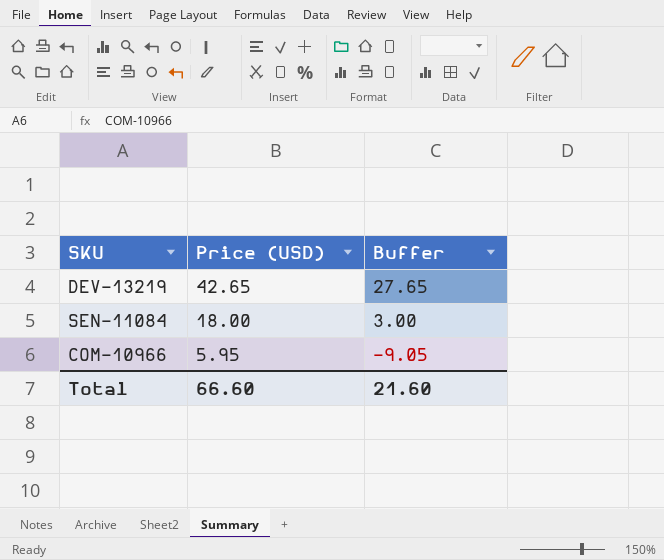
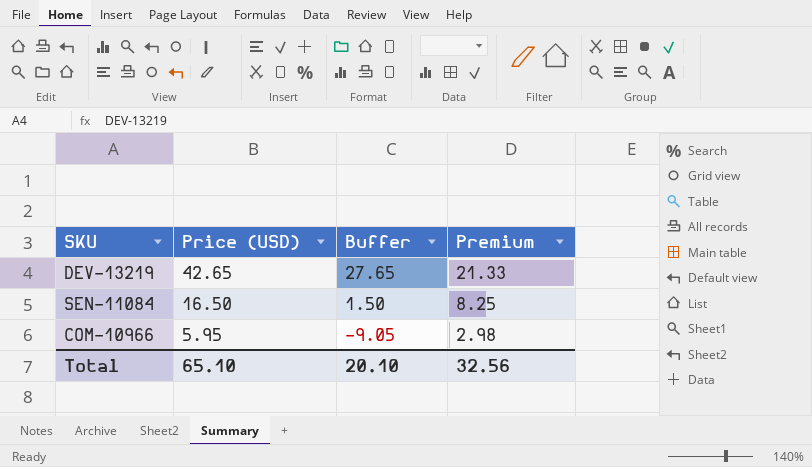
column Premium | formula: none -> [Price (USD)] * 0.5
SEN-11084 | Price (USD): 18.00 -> 16.50
SEN-11084 | Buffer: 3.00 -> 1.50
Total | Price (USD): 66.60 -> 65.10
Total | Buffer: 21.60 -> 20.10

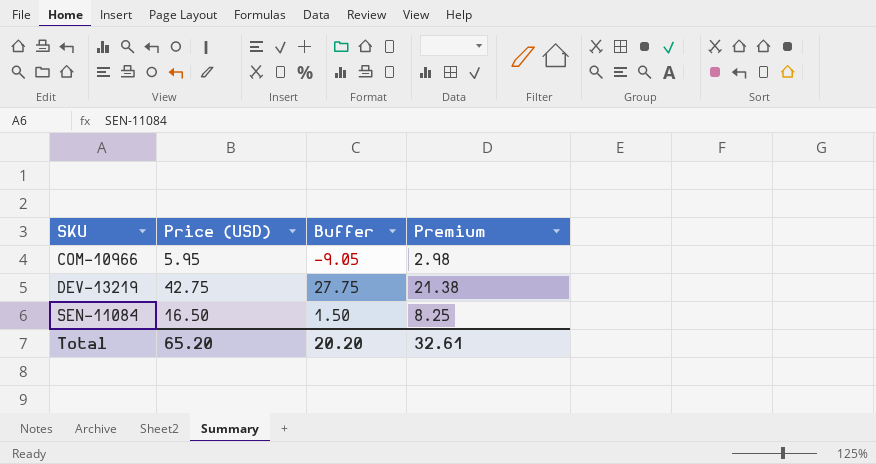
row order: Price (USD) descending -> SKU ascending
DEV-13219 | Price (USD): 42.65 -> 42.75
DEV-13219 | Buffer: 27.65 -> 27.75
DEV-13219 | Premium: 21.33 -> 21.38
Total | Price (USD): 65.10 -> 65.20
Total | Buffer: 20.10 -> 20.20
Total | Premium: 32.56 -> 32.61

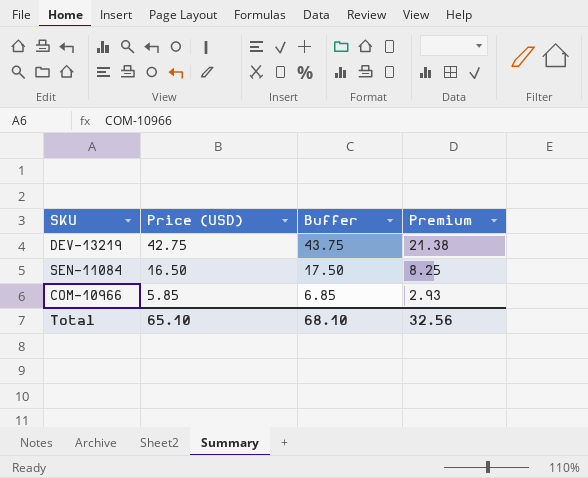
row order: SKU ascending -> Price (USD) descending
column Buffer | formula: [Price (USD)] - 15 -> [Price (USD)] + 1
COM-10966 | Price (USD): 5.95 -> 5.85
COM-10966 | Premium: 2.98 -> 2.93
Total | Price (USD): 65.20 -> 65.10
Total | Buffer: 20.20 -> 68.10
Total | Premium: 32.61 -> 32.56

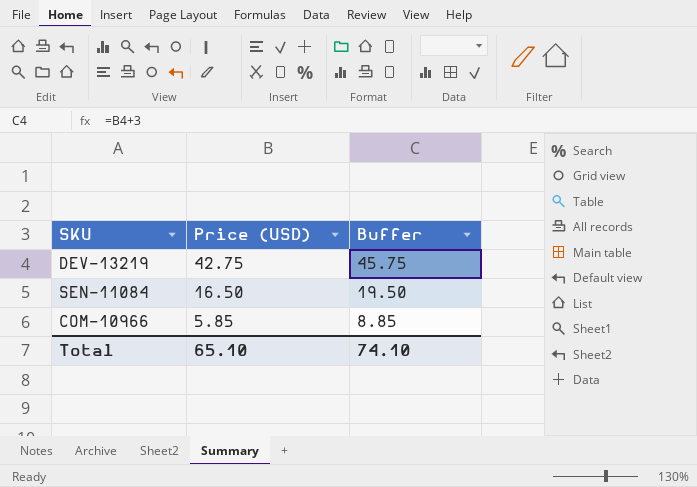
column Premium | formula: [Price (USD)] * 0.5 -> none
column Buffer | formula: [Price (USD)] + 1 -> [Price (USD)] + 3
Total | Buffer: 68.10 -> 74.10

